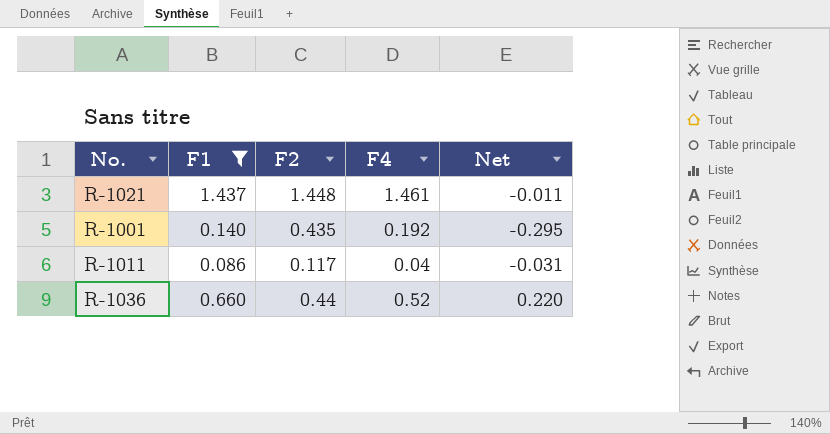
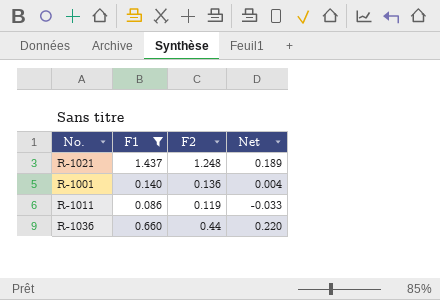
column F4 | position: 4 -> none
R-1021 | F2: 1.448 -> 1.248
R-1021 | Net: -0.011 -> 0.189
R-1001 | F2: 0.435 -> 0.136
R-1001 | Net: -0.295 -> 0.004
R-1011 | F2: 0.117 -> 0.119
R-1011 | Net: -0.031 -> -0.033

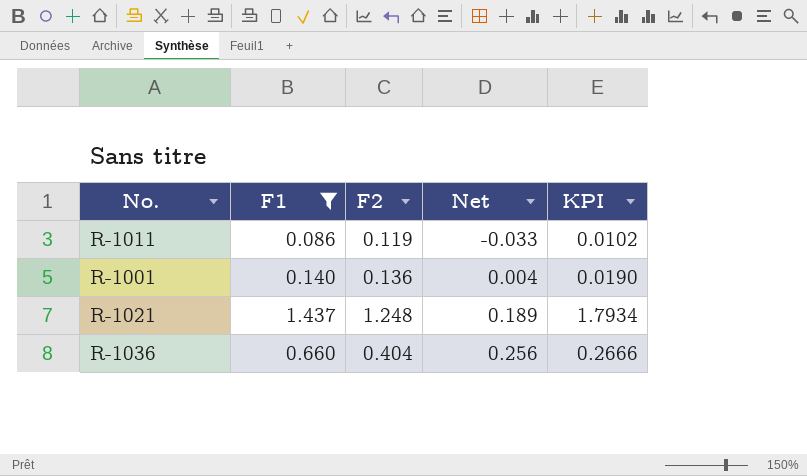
row order: none -> Net ascending
column KPI | formula: none -> [F1] * [F2]
R-1036 | F2: 0.44 -> 0.404
R-1036 | Net: 0.220 -> 0.256

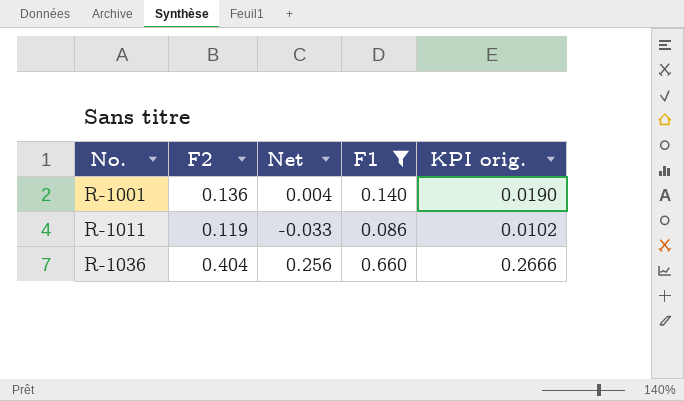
row order: Net ascending -> No. ascending
column F1 | position: 2 -> 4
column name: KPI -> KPI orig.
row R-1021: 1.437 | 1.248 | 0.189 | 1.7934 -> none

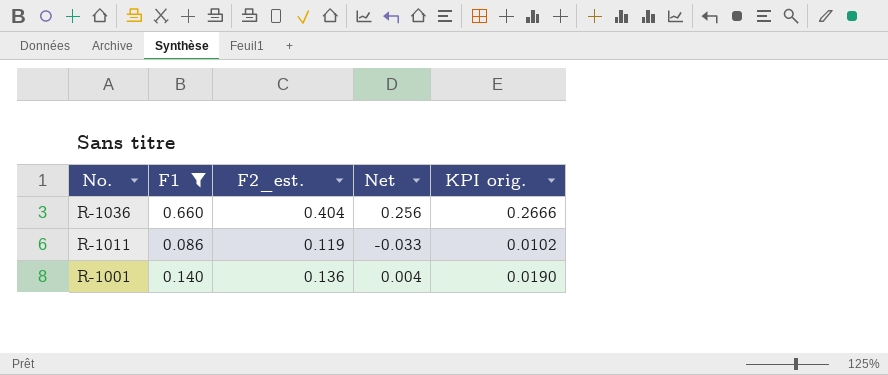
row order: No. ascending -> No. descending
column F1 | position: 4 -> 2
column name: F2 -> F2_est.

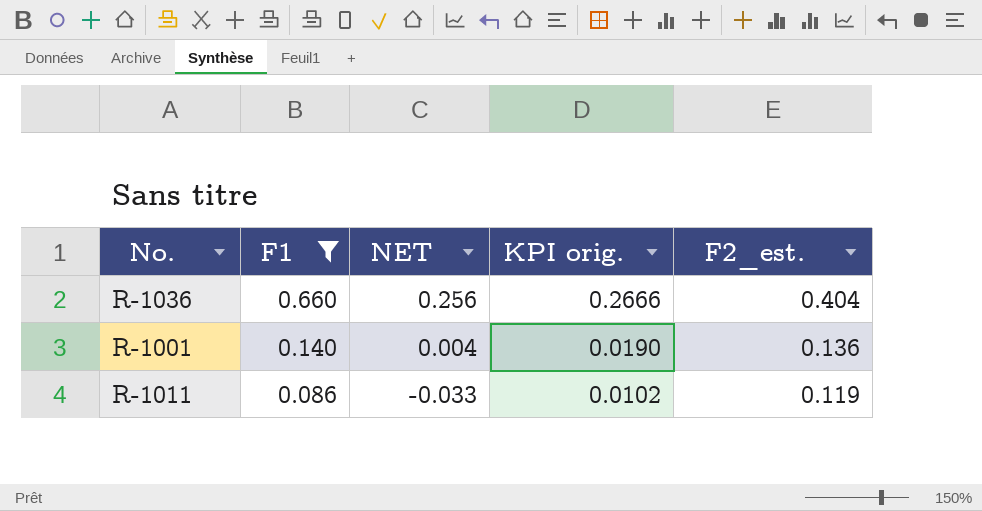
row order: No. descending -> F1 descending
column name: Net -> NET
column F2_est. | position: 3 -> 5

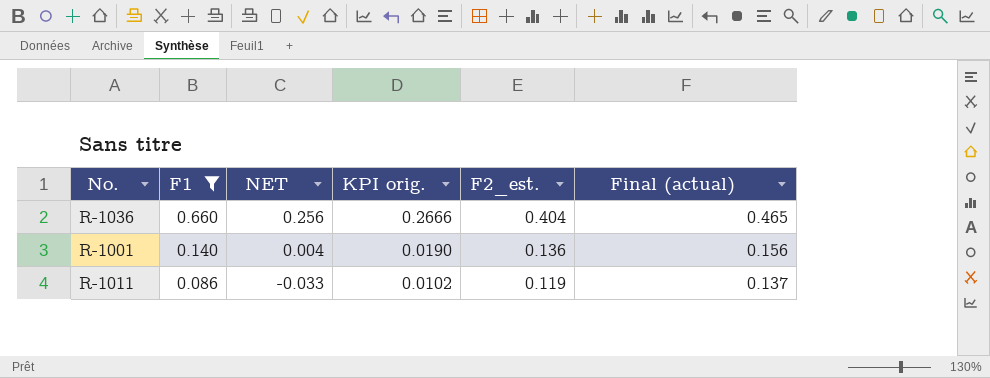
column Final (actual) | formula: none -> [F2_est.] * 1.15

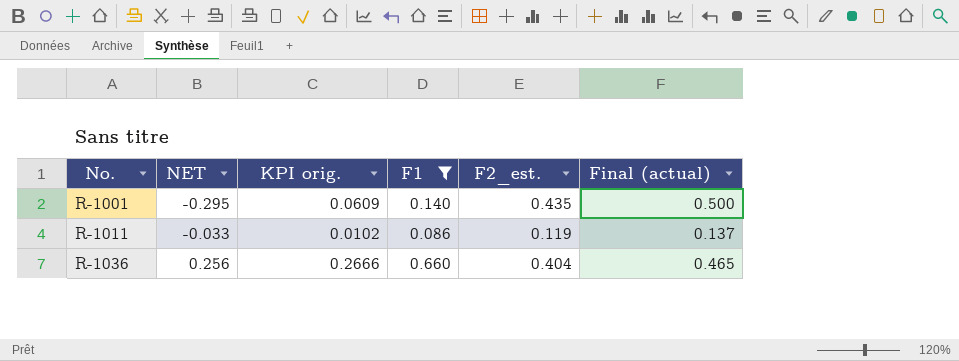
row order: F1 descending -> No. ascending
column F1 | position: 2 -> 4
R-1001 | NET: 0.004 -> -0.295
R-1001 | KPI orig.: 0.0190 -> 0.0609
R-1001 | F2_est.: 0.136 -> 0.435
R-1001 | Final (actual): 0.156 -> 0.500

